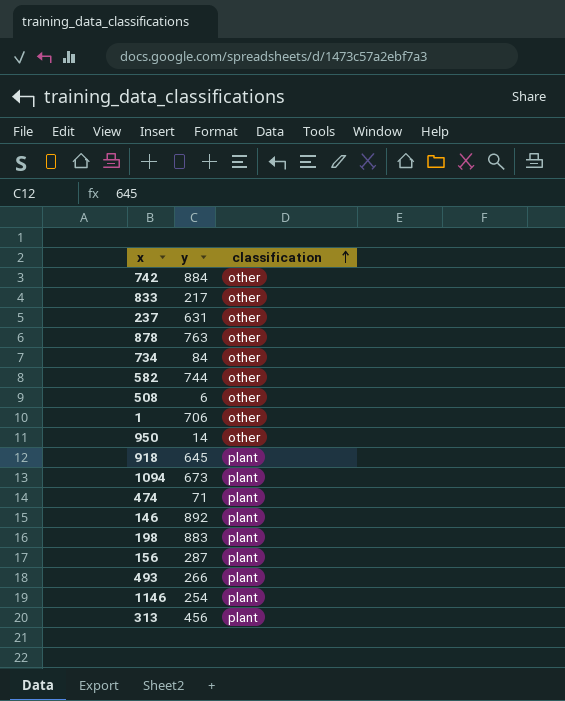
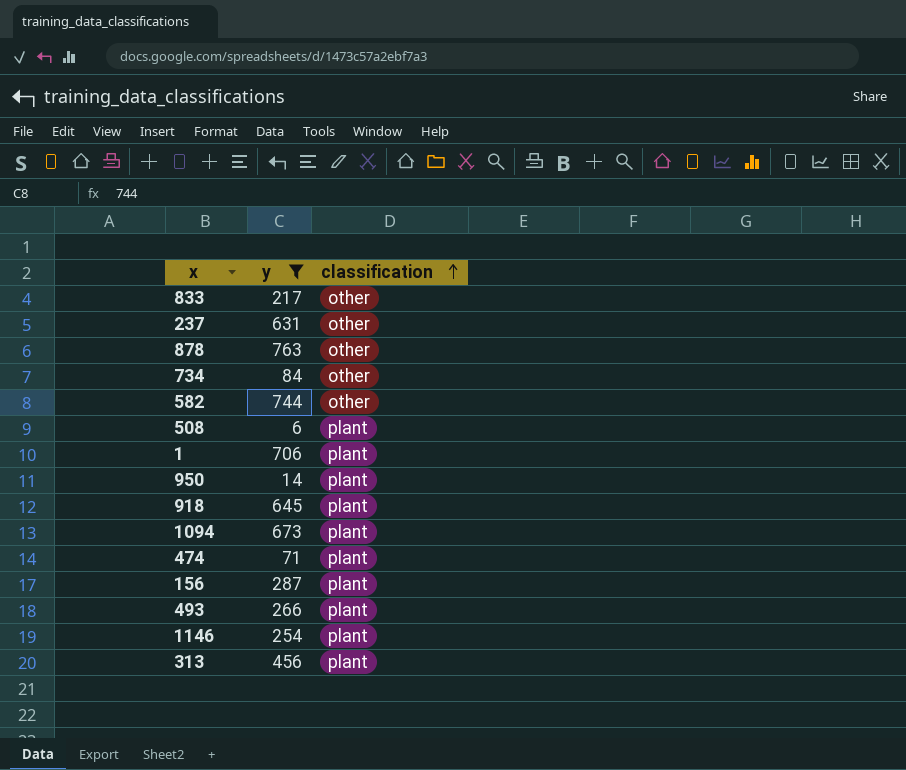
filter: none -> y <= 763
508 | classification: other -> plant
1 | classification: other -> plant
950 | classification: other -> plant

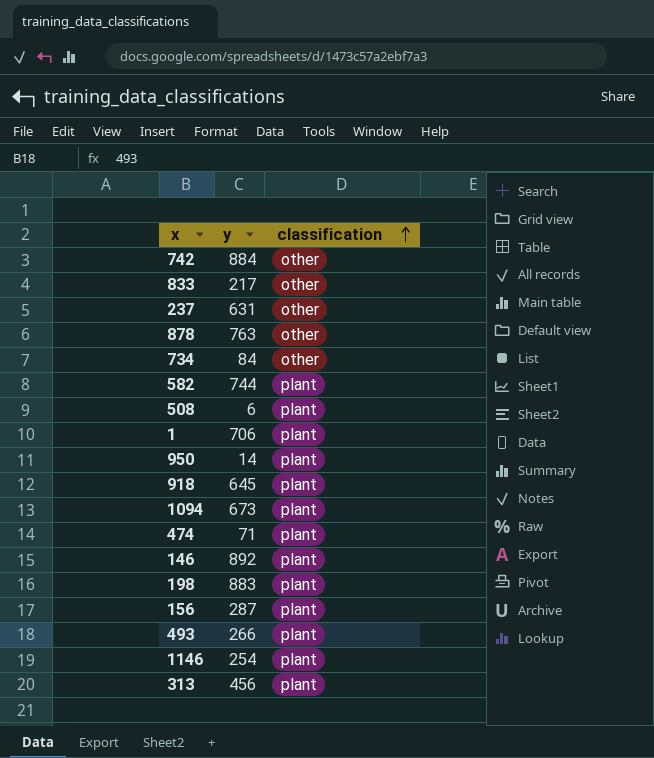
filter: y <= 763 -> none
582 | classification: other -> plant

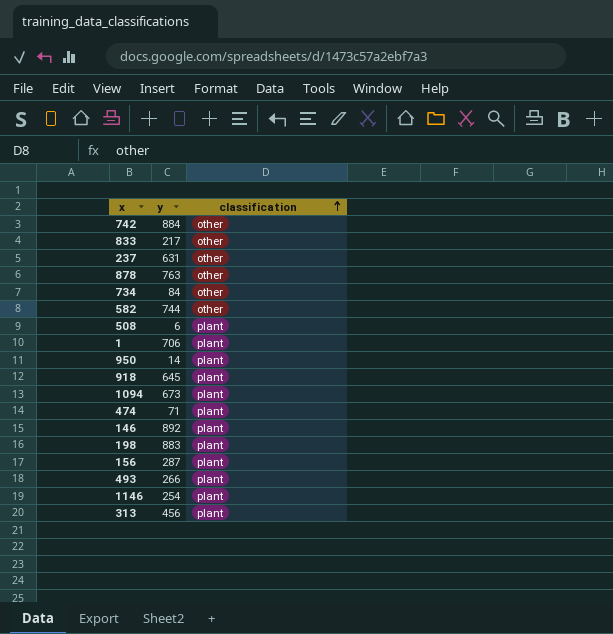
582 | classification: plant -> other

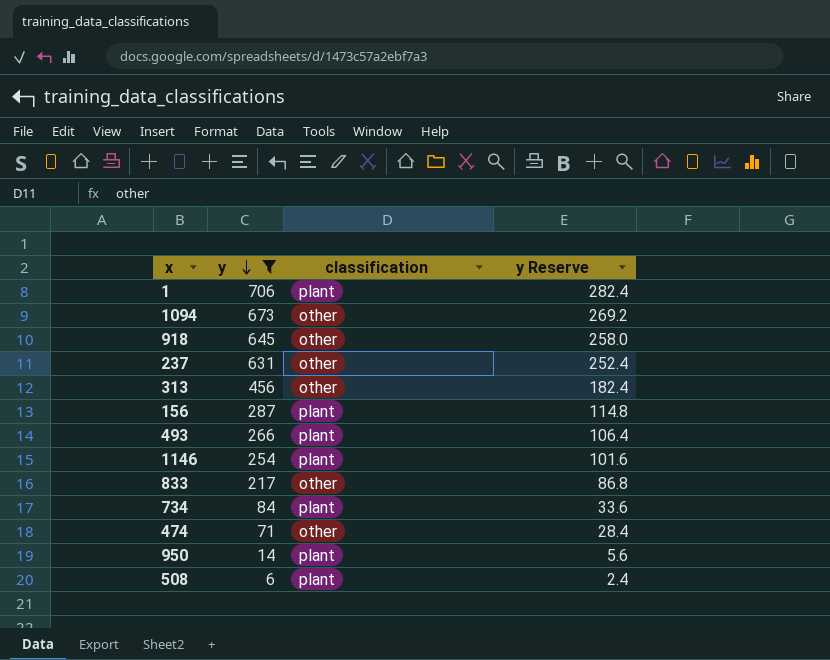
filter: none -> y <= 706
row order: classification ascending -> y descending
column y Reserve | formula: none -> [y] * 0.4
1094 | classification: plant -> other
918 | classification: plant -> other
313 | classification: plant -> other
734 | classification: other -> plant
474 | classification: plant -> other

